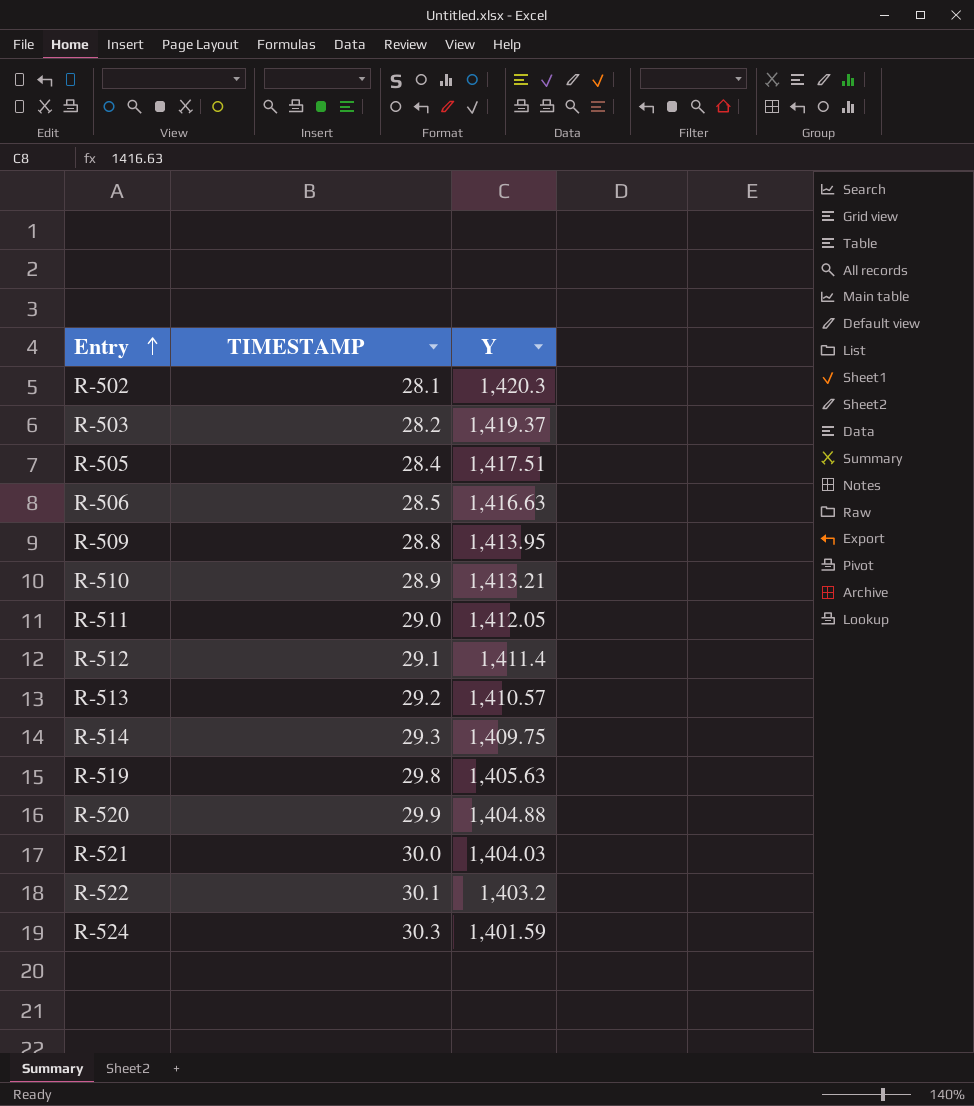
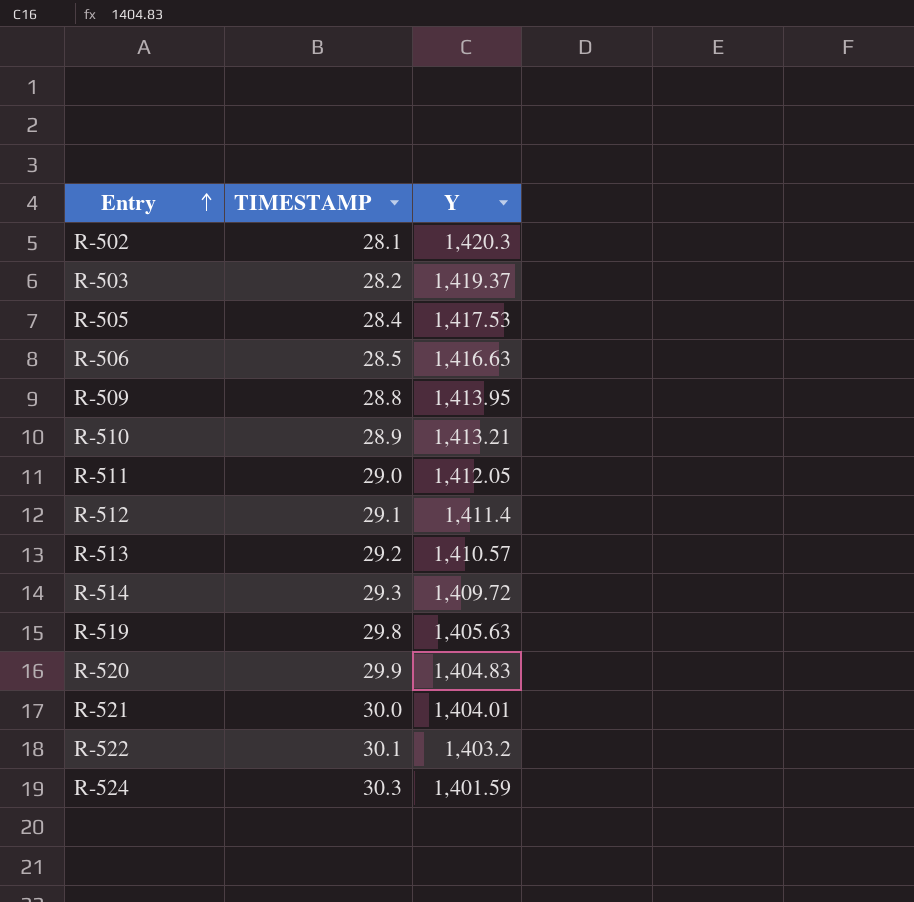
R-505 | Y: 1,417.51 -> 1,417.53
R-514 | Y: 1,409.75 -> 1,409.72
R-520 | Y: 1,404.88 -> 1,404.83
R-521 | Y: 1,404.03 -> 1,404.01

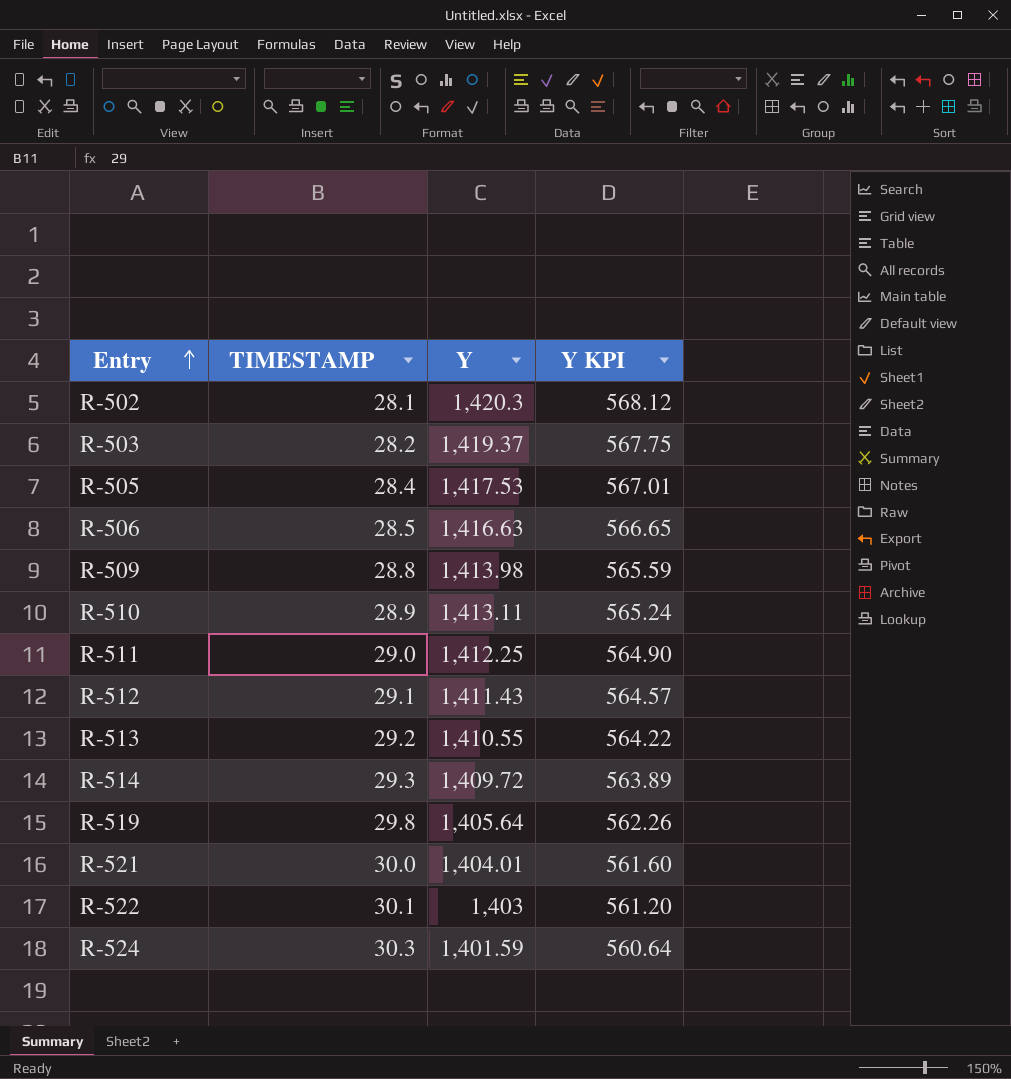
column Y KPI | formula: none -> [Y] * 0.4
row R-520: 29.9 | 1,404.83 -> none
R-509 | Y: 1,413.95 -> 1,413.98
R-510 | Y: 1,413.21 -> 1,413.11
R-511 | Y: 1,412.05 -> 1,412.25
R-512 | Y: 1,411.4 -> 1,411.43
R-513 | Y: 1,410.57 -> 1,410.55
R-519 | Y: 1,405.63 -> 1,405.64
R-522 | Y: 1,403.2 -> 1,403

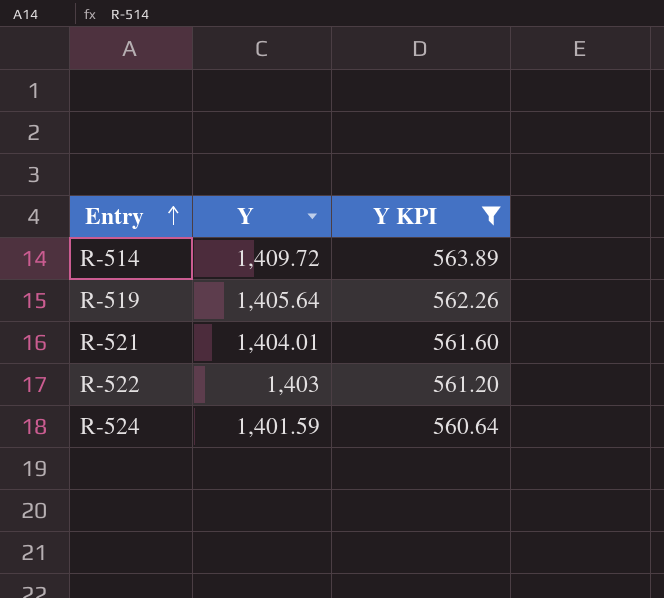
filter: none -> Y KPI <= 563.89
column TIMESTAMP | position: 2 -> none

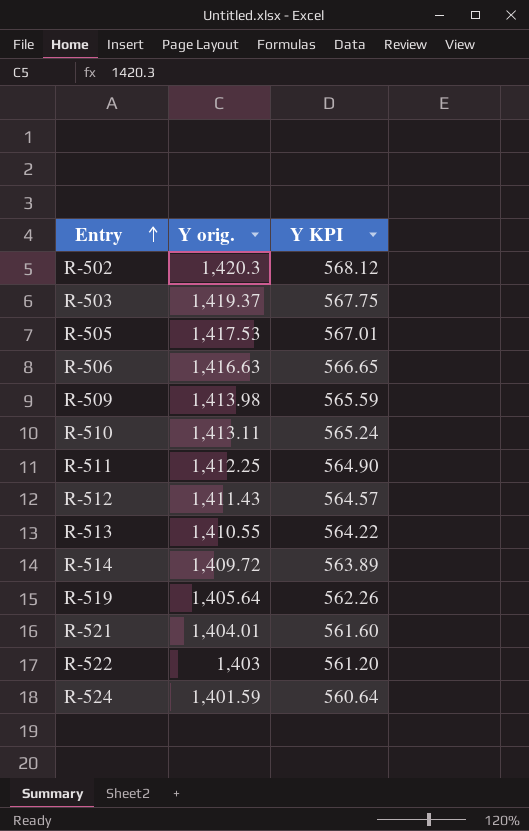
filter: Y KPI <= 563.89 -> none
column name: Y -> Y orig.

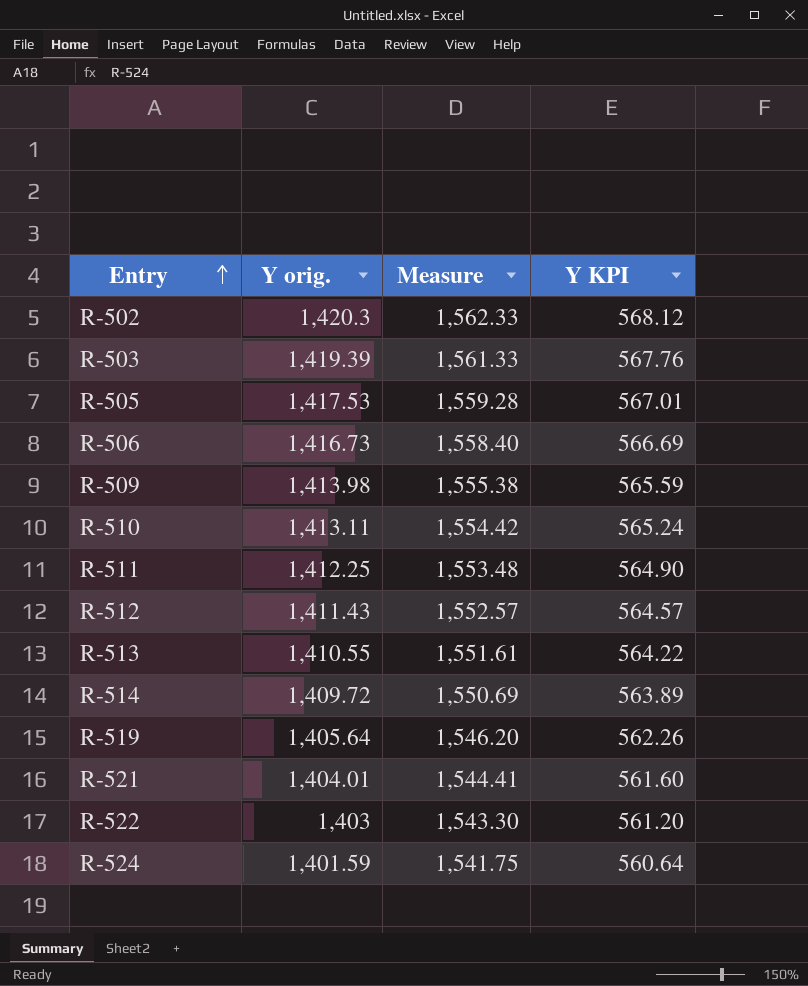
column Measure | formula: none -> [Y orig.] * 1.1
R-503 | Y orig.: 1,419.37 -> 1,419.39
R-503 | Y KPI: 567.75 -> 567.76
R-506 | Y orig.: 1,416.63 -> 1,416.73
R-506 | Y KPI: 566.65 -> 566.69

